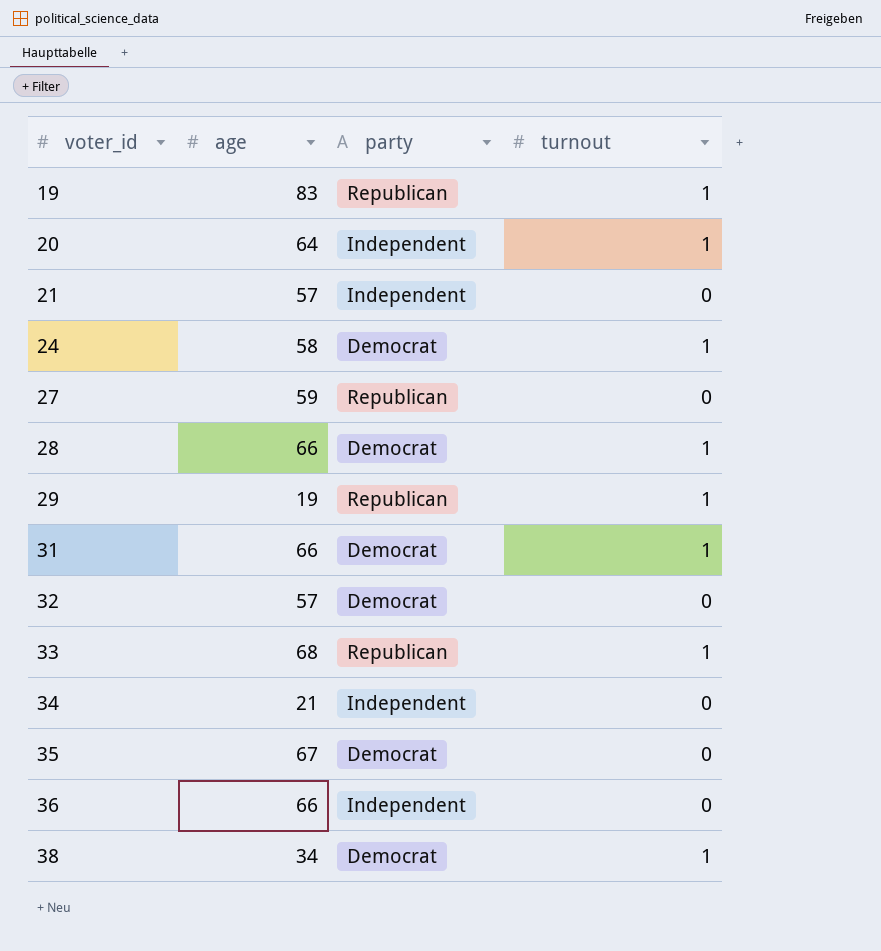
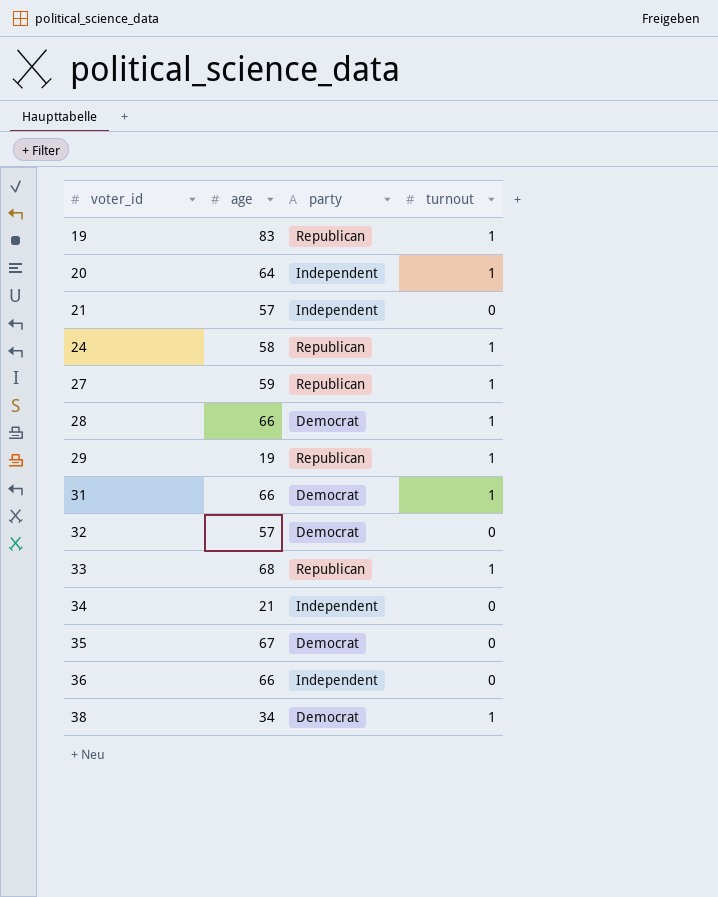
24 | party: Democrat -> Republican
27 | turnout: 0 -> 1

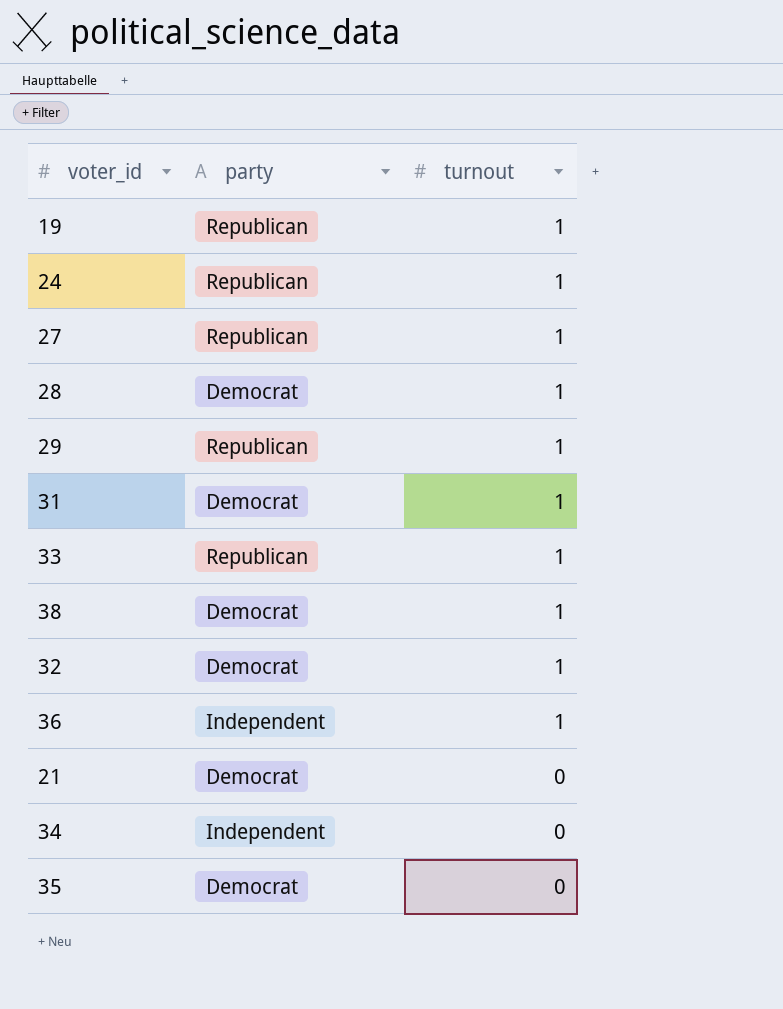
row order: voter_id ascending -> turnout descending
column age | position: 2 -> none
row 20: 64 | Independent | 1 -> none
32 | turnout: 0 -> 1
36 | turnout: 0 -> 1
21 | party: Independent -> Democrat

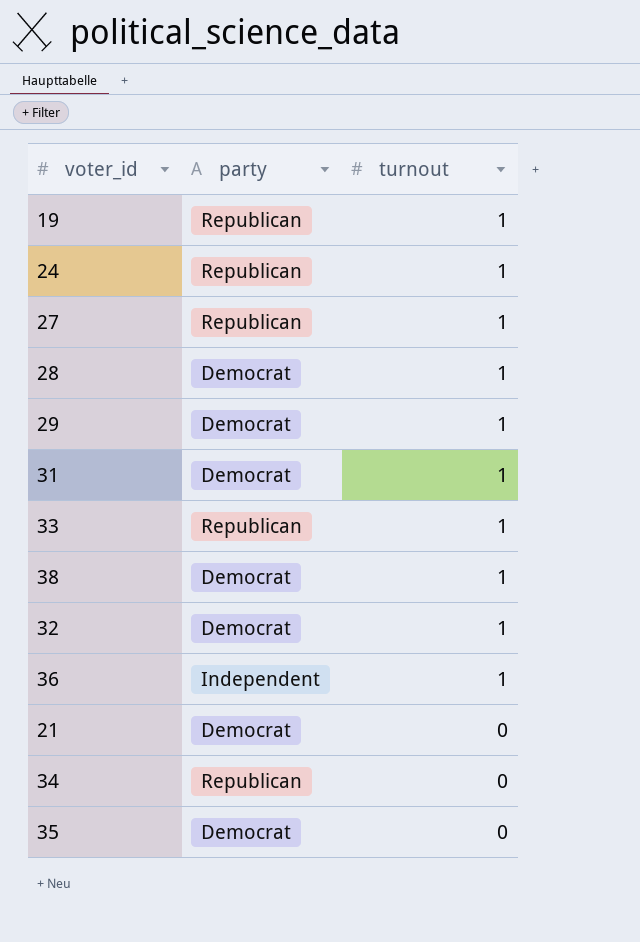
29 | party: Republican -> Democrat
34 | party: Independent -> Republican

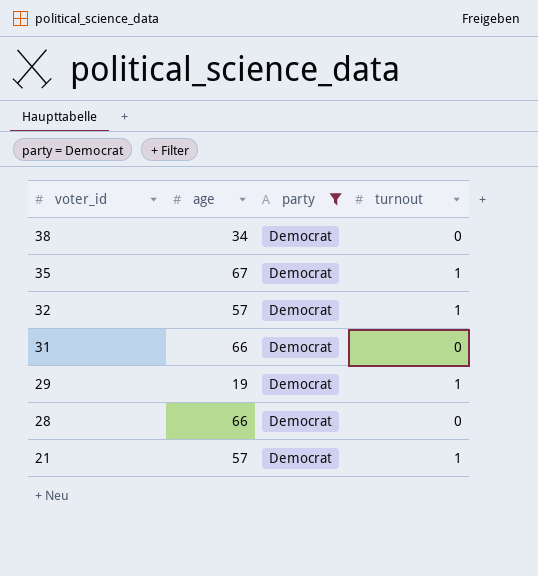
filter: none -> party = Democrat
row order: turnout descending -> voter_id descending
column age | position: none -> 2
38 | turnout: 1 -> 0
35 | turnout: 0 -> 1
31 | turnout: 1 -> 0
28 | turnout: 1 -> 0
21 | turnout: 0 -> 1

